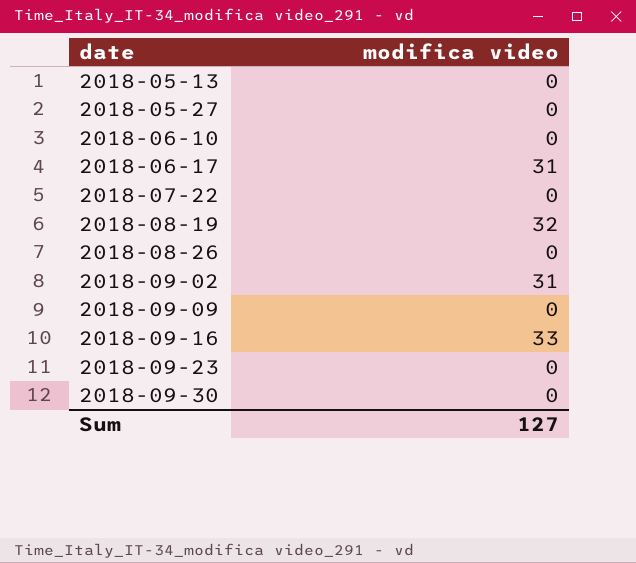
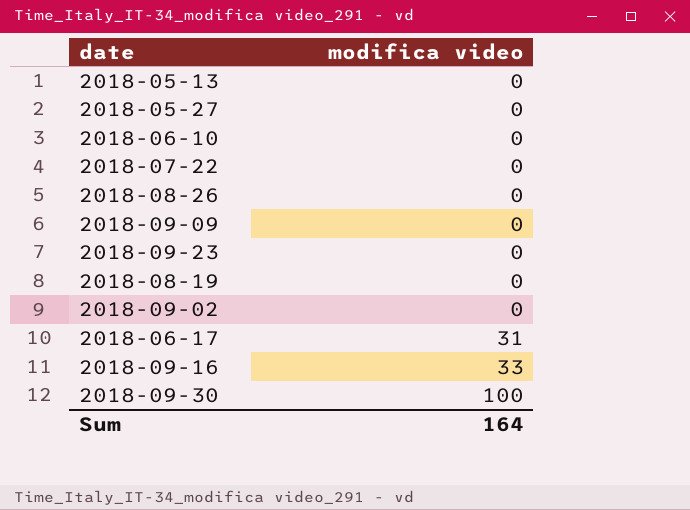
row order: date ascending -> modifica video ascending
2018-08-19 | modifica video: 32 -> 0
2018-09-02 | modifica video: 31 -> 0
2018-09-30 | modifica video: 0 -> 100
Sum | modifica video: 127 -> 164

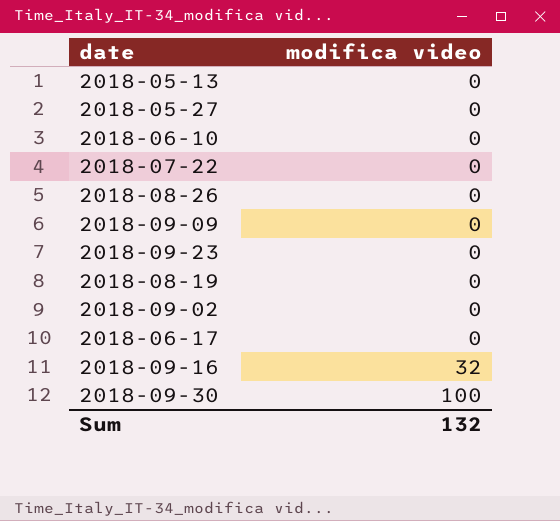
2018-06-17 | modifica video: 31 -> 0
2018-09-16 | modifica video: 33 -> 32
Sum | modifica video: 164 -> 132

